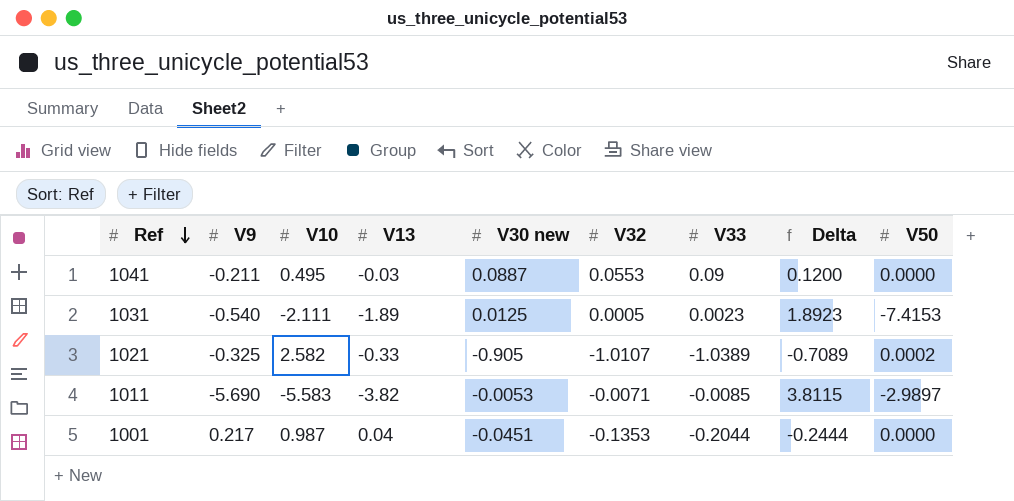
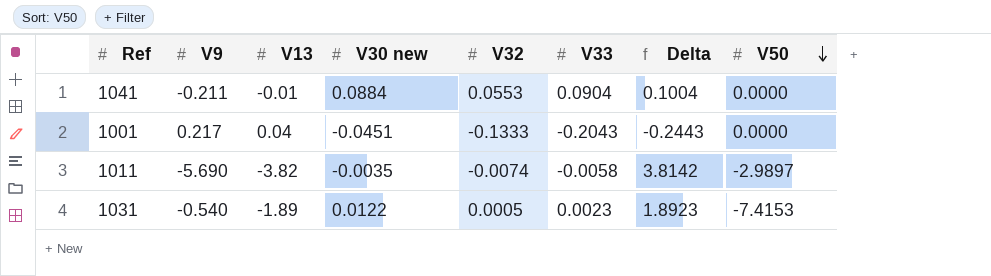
row order: Ref descending -> V50 descending
column V10 | position: 3 -> none
row 1021: -0.325 | 2.582 | -0.33 | -0.905 | -1.0107 | -1.0389 | -0.7089 | 0.0002 -> none
1041 | V13: -0.03 -> -0.01
1041 | V30 new: 0.0887 -> 0.0884
1041 | V33: 0.09 -> 0.0904
1041 | Delta: 0.1200 -> 0.1004
1001 | V32: -0.1353 -> -0.1333
1001 | V33: -0.2044 -> -0.2043
1001 | Delta: -0.2444 -> -0.2443
1011 | V30 new: -0.0053 -> -0.0035
1011 | V32: -0.0071 -> -0.0074
1011 | V33: -0.0085 -> -0.0058
1011 | Delta: 3.8115 -> 3.8142
1031 | V30 new: 0.0125 -> 0.0122

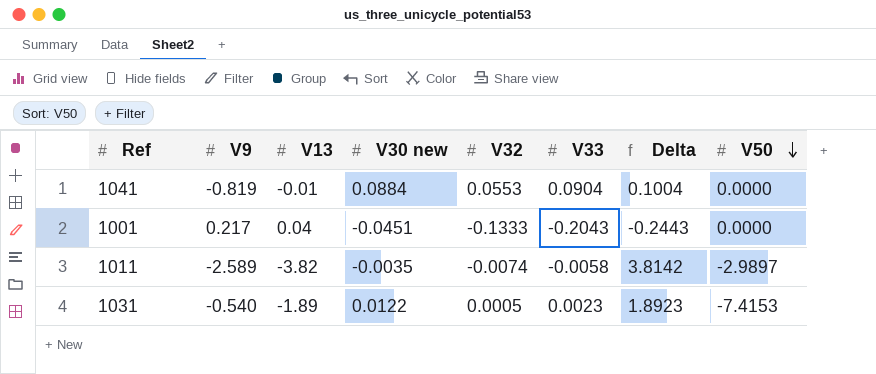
1041 | V9: -0.211 -> -0.819
1011 | V9: -5.690 -> -2.589

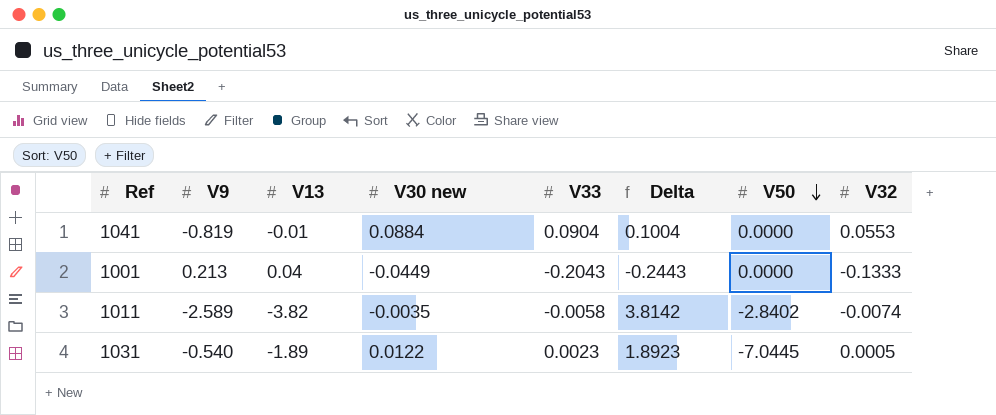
column V32 | position: 5 -> 8
1001 | V9: 0.217 -> 0.213
1001 | V30 new: -0.0451 -> -0.0449
1011 | V50: -2.9897 -> -2.8402
1031 | V50: -7.4153 -> -7.0445

